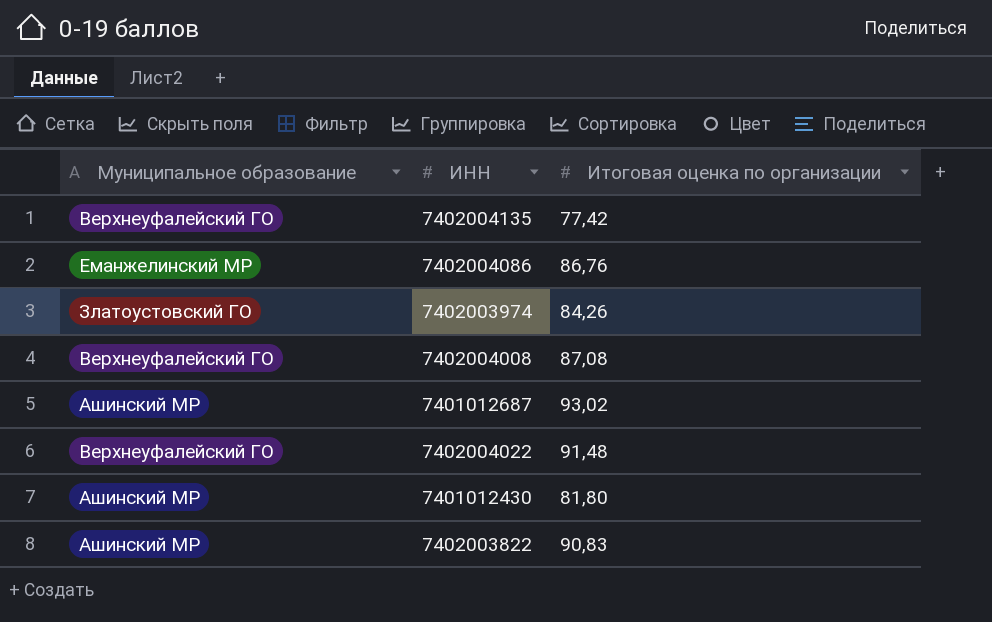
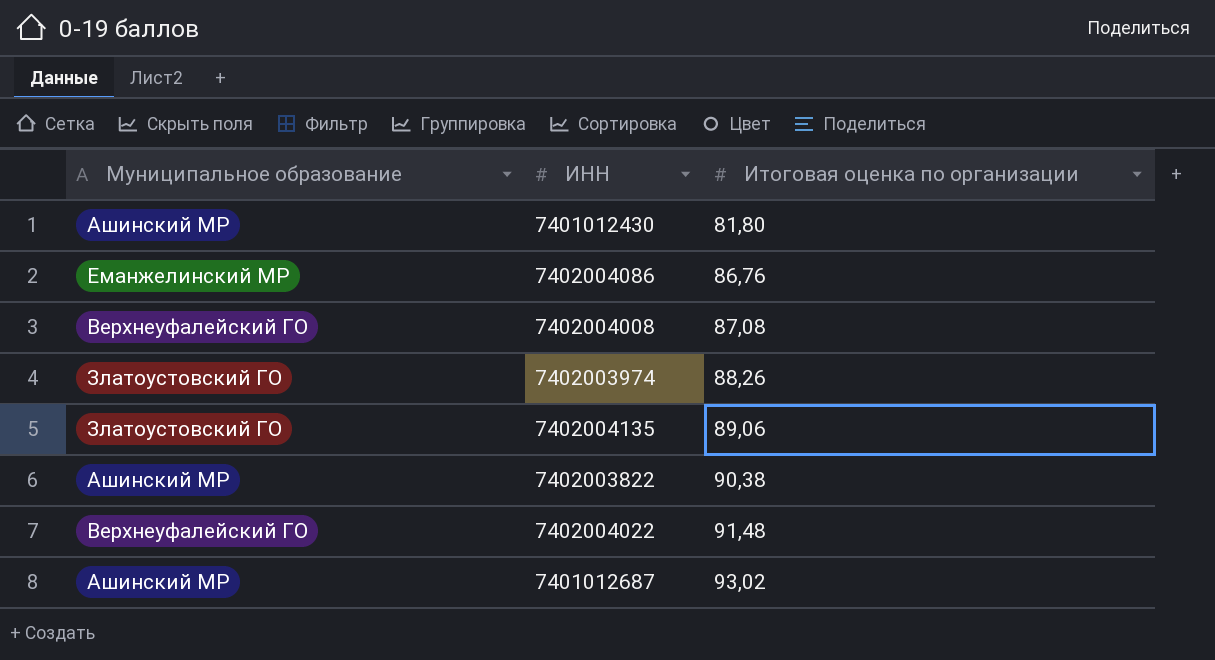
row order: none -> Итоговая оценка по организации ascending
7402003974 | Итоговая оценка по организации: 84,26 -> 88,26
7402004135 | Муниципальное образование: Верхнеуфалейский ГО -> Златоустовский ГО
7402004135 | Итоговая оценка по организации: 77,42 -> 89,06
7402003822 | Итоговая оценка по организации: 90,83 -> 90,38

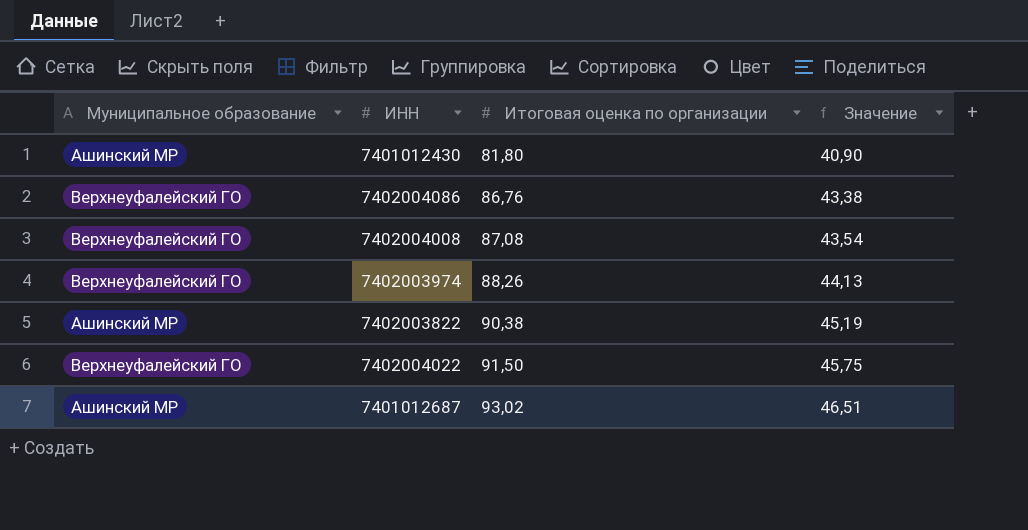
column Значение | formula: none -> [Итоговая оценка по организации] * 0,5
row 7402004135: Златоустовский ГО | 89,06 -> none
7402004086 | Муниципальное образование: Еманжелинский МР -> Верхнеуфалейский ГО
7402003974 | Муниципальное образование: Златоустовский ГО -> Верхнеуфалейский ГО
7402004022 | Итоговая оценка по организации: 91,48 -> 91,50

